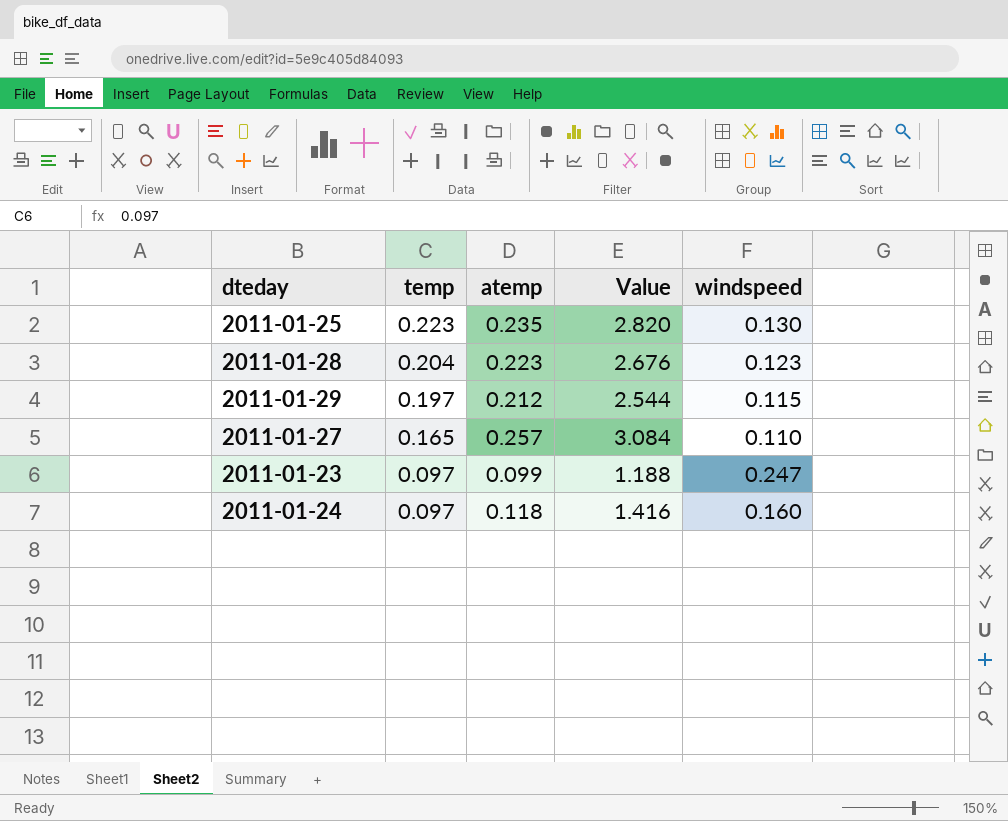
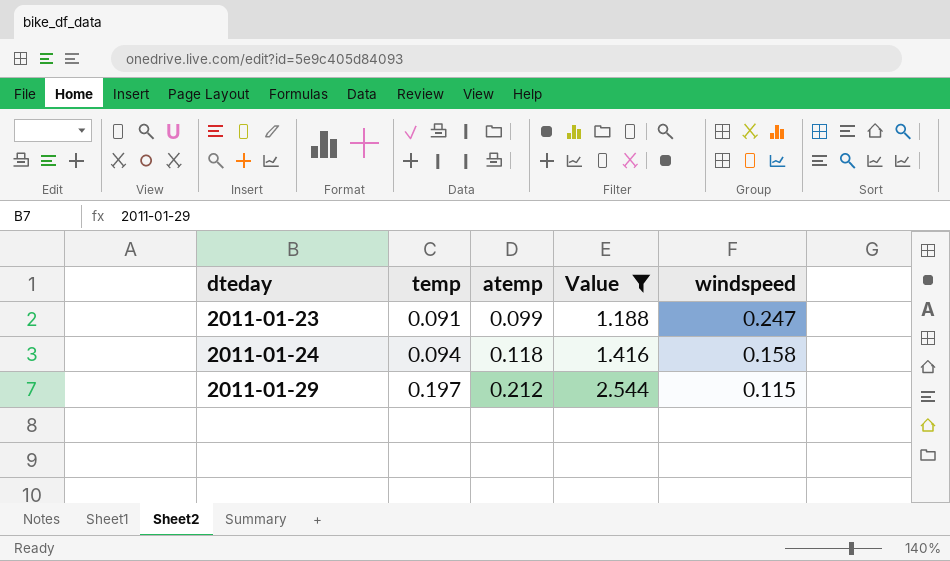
filter: none -> Value <= 2.544
row order: temp descending -> dteday ascending
2011-01-23 | temp: 0.097 -> 0.091
2011-01-24 | temp: 0.097 -> 0.094
2011-01-24 | windspeed: 0.160 -> 0.158

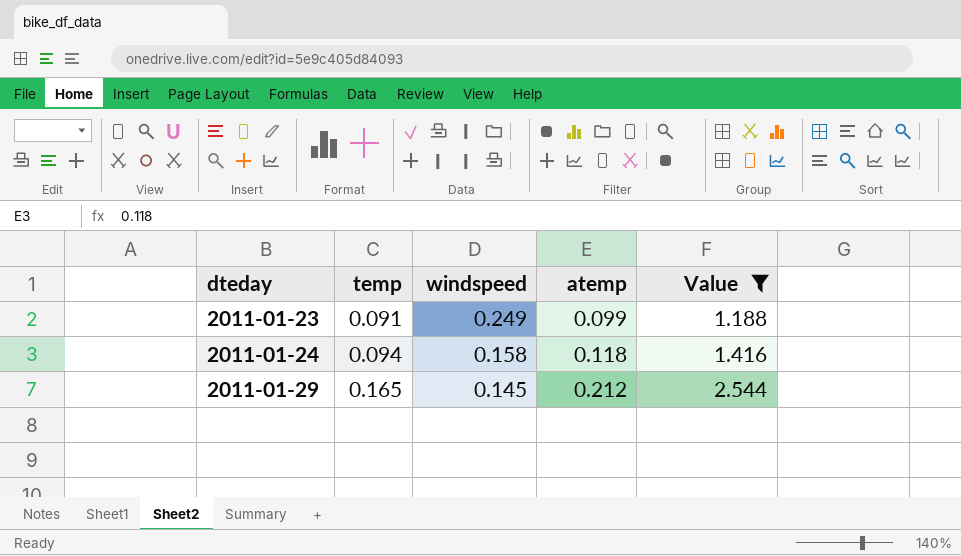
column windspeed | position: 5 -> 3
2011-01-23 | windspeed: 0.247 -> 0.249
2011-01-29 | temp: 0.197 -> 0.165
2011-01-29 | windspeed: 0.115 -> 0.145

